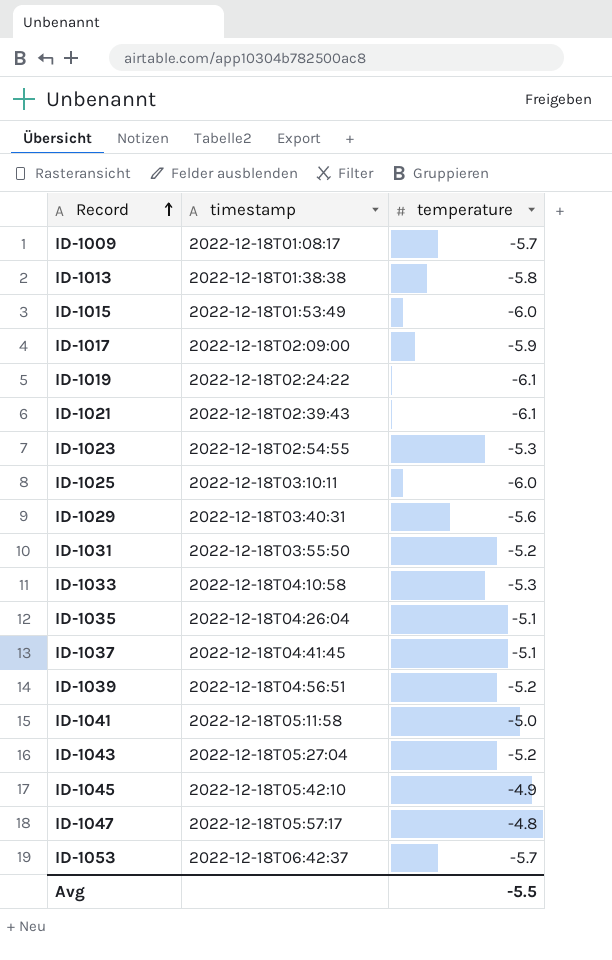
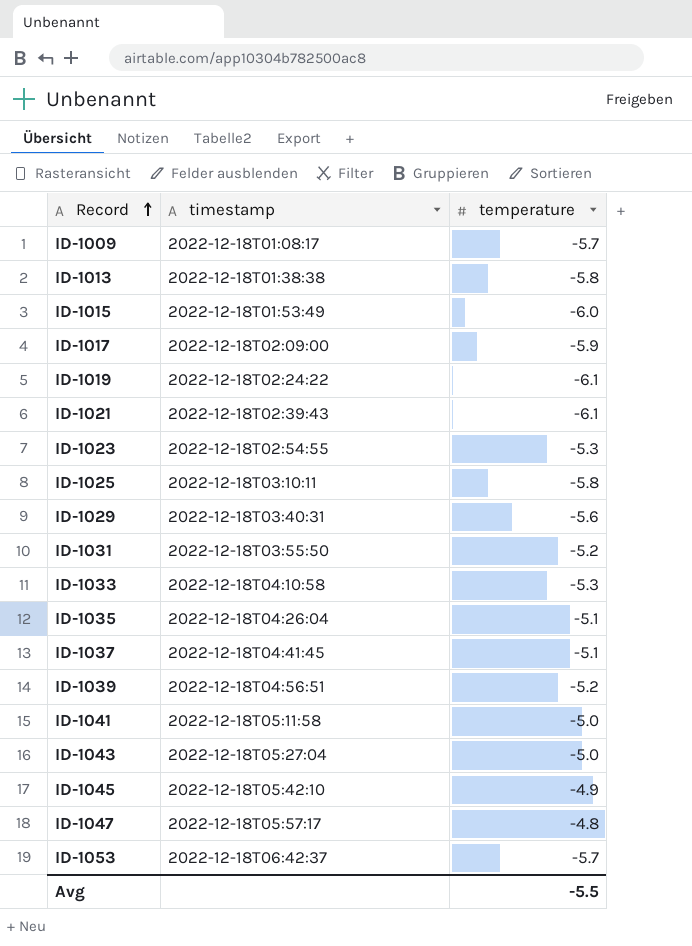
ID-1025 | temperature: -6.0 -> -5.8
ID-1043 | temperature: -5.2 -> -5.0

